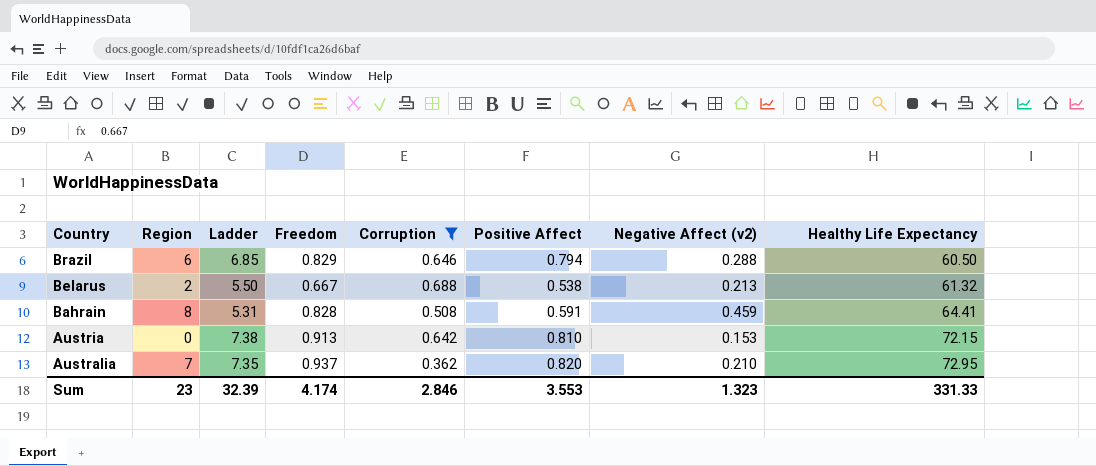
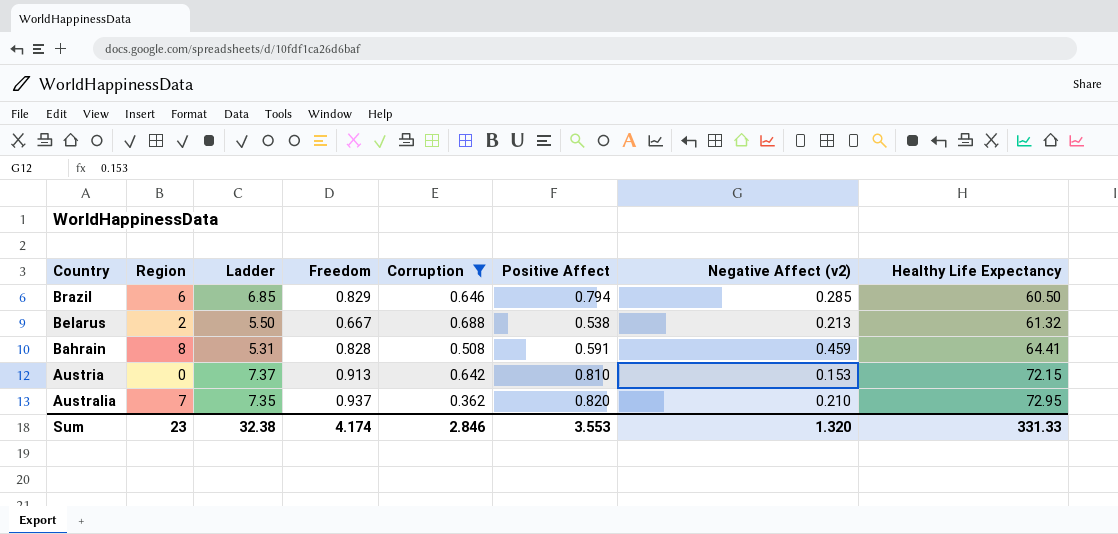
Brazil | Negative Affect (v2): 0.288 -> 0.285
Austria | Ladder: 7.38 -> 7.37
Sum | Ladder: 32.39 -> 32.38
Sum | Negative Affect (v2): 1.323 -> 1.320

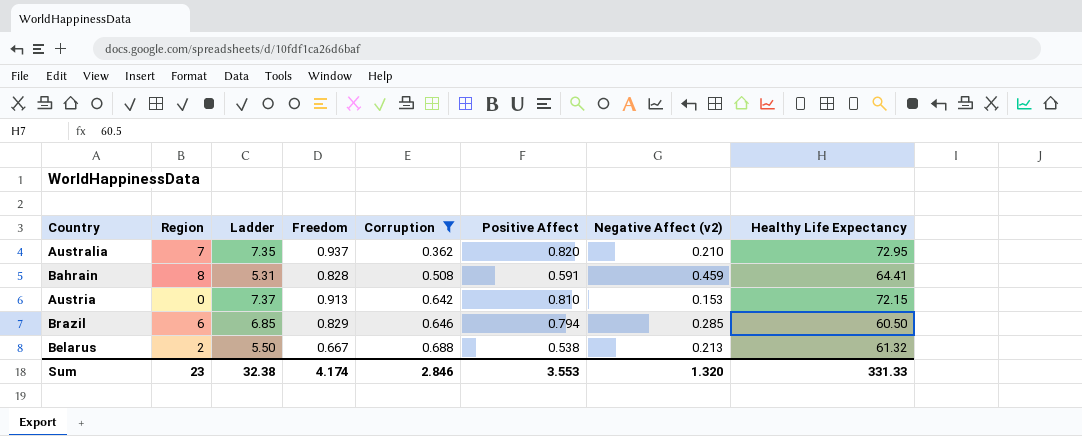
row order: Country descending -> Corruption ascending

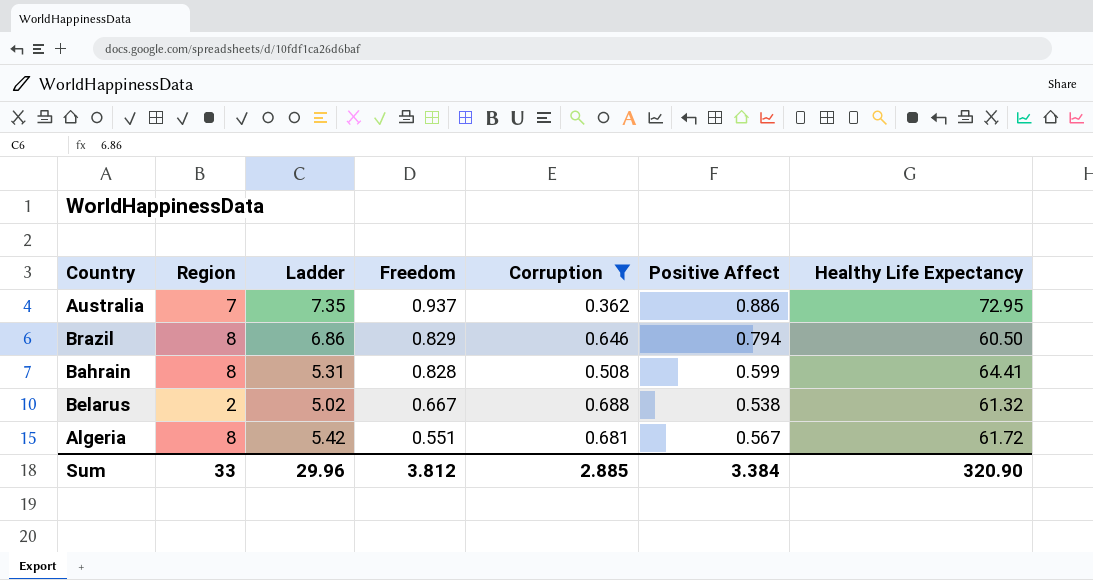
row order: Corruption ascending -> Freedom descending
column Negative Affect (v2) | position: 7 -> none
row Austria: 0 | 7.37 | 0.913 | 0.642 | 0.810 | 0.153 | 72.15 -> none
Australia | Positive Affect: 0.820 -> 0.886
Brazil | Region: 6 -> 8
Brazil | Ladder: 6.85 -> 6.86
Bahrain | Positive Affect: 0.591 -> 0.599
Belarus | Ladder: 5.50 -> 5.02
row Algeria: none -> 8 | 5.42 | 0.551 | 0.681 | 0.567 | 61.72
Sum | Region: 23 -> 33
Sum | Ladder: 32.38 -> 29.96
Sum | Freedom: 4.174 -> 3.812
Sum | Corruption: 2.846 -> 2.885
Sum | Positive Affect: 3.553 -> 3.384
Sum | Healthy Life Expectancy: 331.33 -> 320.90

